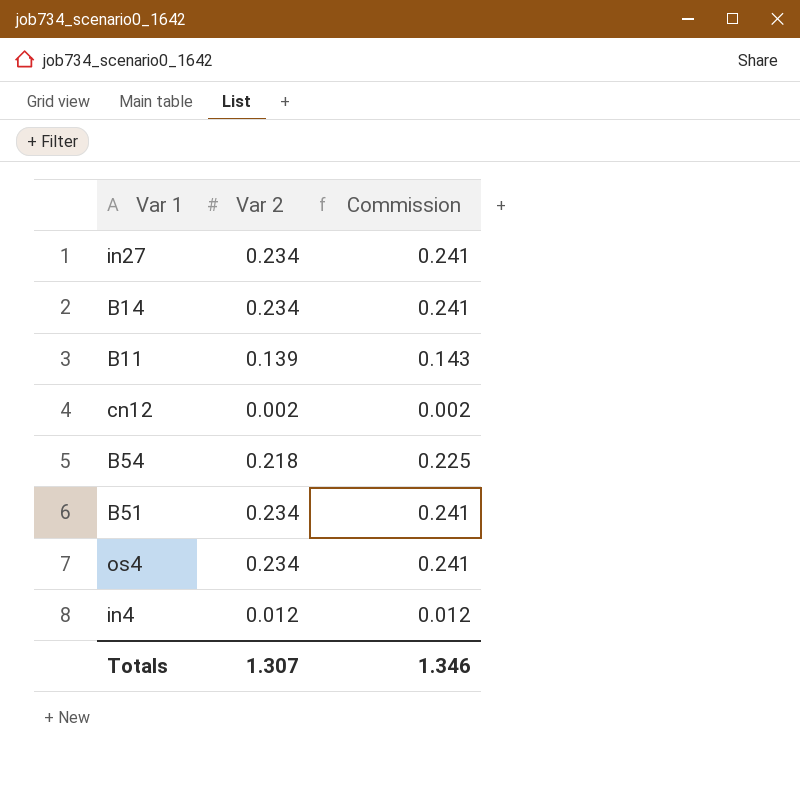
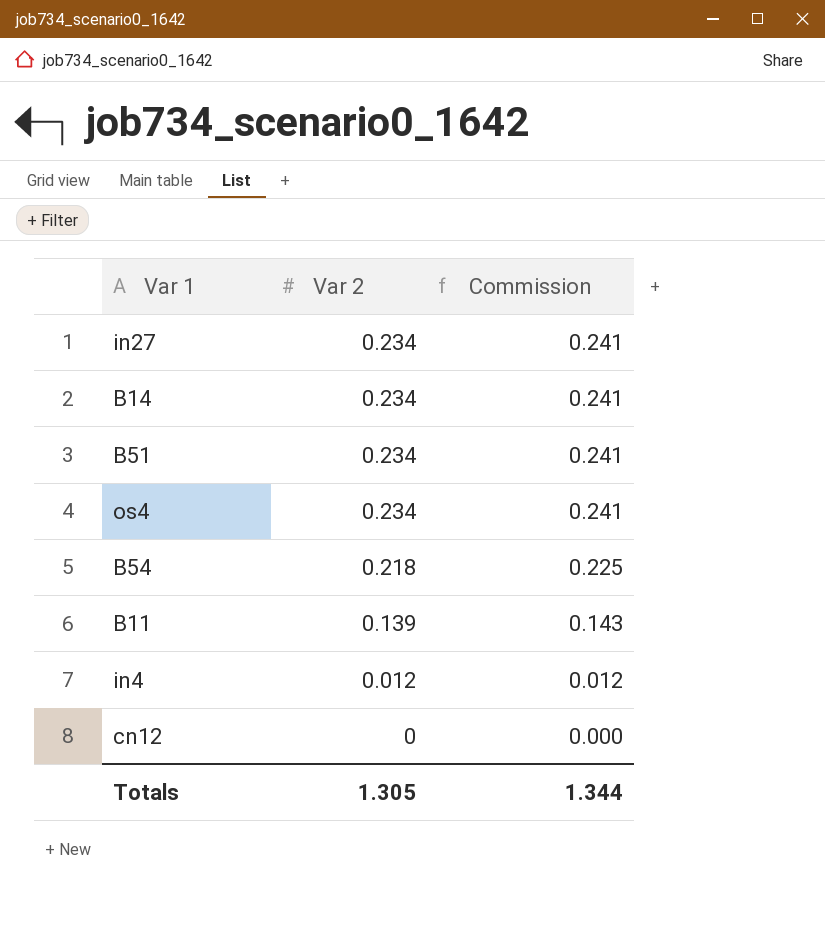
row order: none -> Var 2 descending
cn12 | Var 2: 0.002 -> 0
cn12 | Commission: 0.002 -> 0.000
Totals | Var 2: 1.307 -> 1.305
Totals | Commission: 1.346 -> 1.344

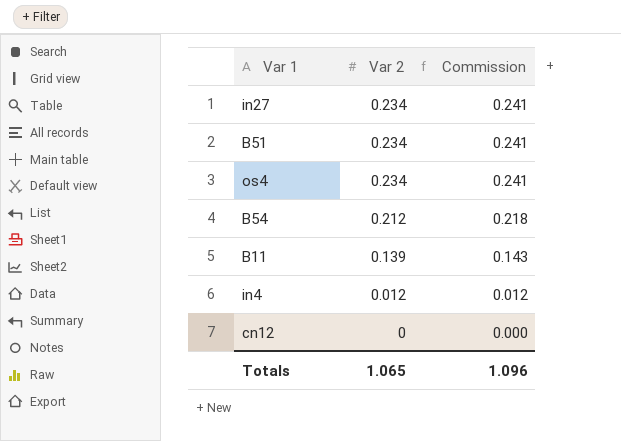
row B14: 0.234 | 0.241 -> none
B54 | Var 2: 0.218 -> 0.212
B54 | Commission: 0.225 -> 0.218
Totals | Var 2: 1.305 -> 1.065
Totals | Commission: 1.344 -> 1.096

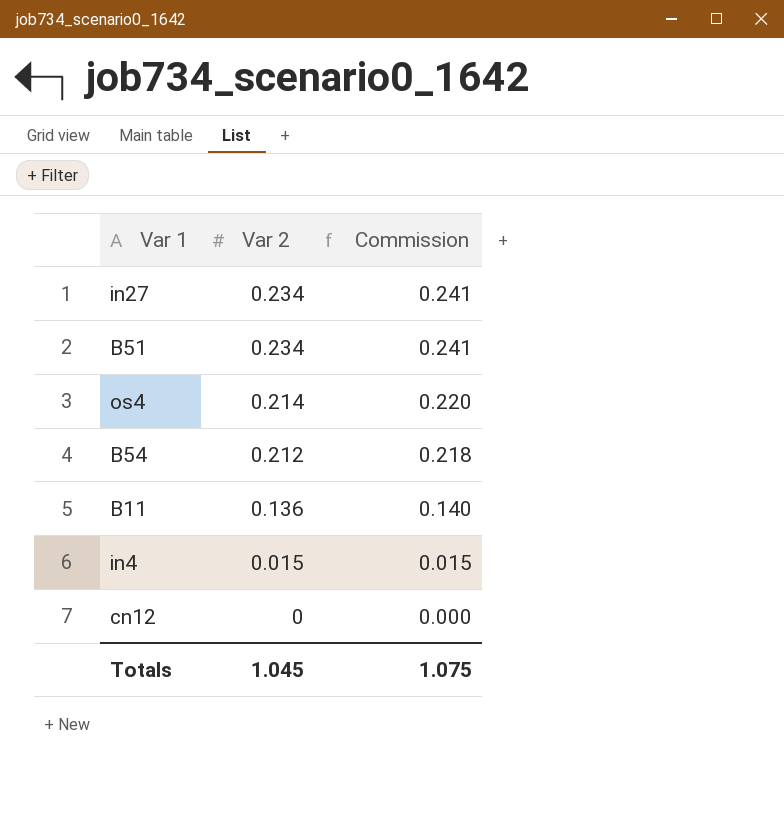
os4 | Var 2: 0.234 -> 0.214
os4 | Commission: 0.241 -> 0.220
B11 | Var 2: 0.139 -> 0.136
B11 | Commission: 0.143 -> 0.140
in4 | Var 2: 0.012 -> 0.015
in4 | Commission: 0.012 -> 0.015
Totals | Var 2: 1.065 -> 1.045
Totals | Commission: 1.096 -> 1.075

